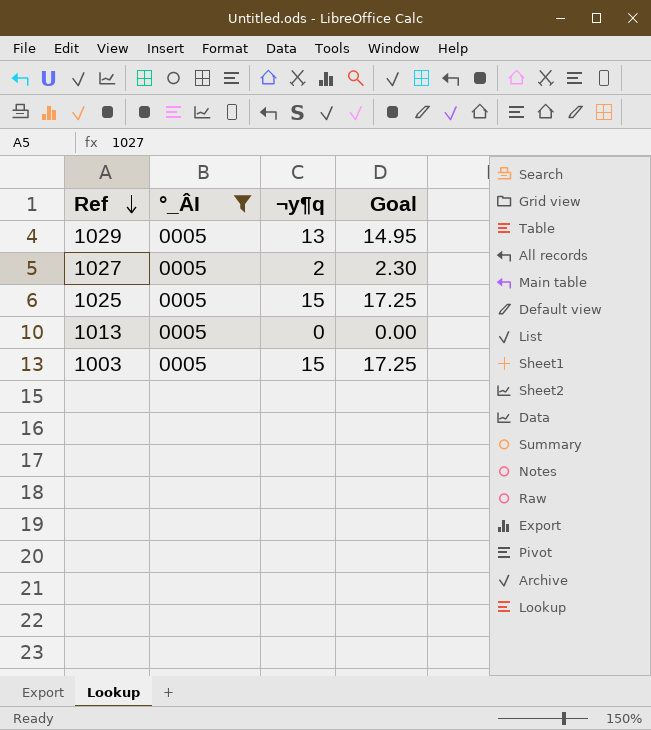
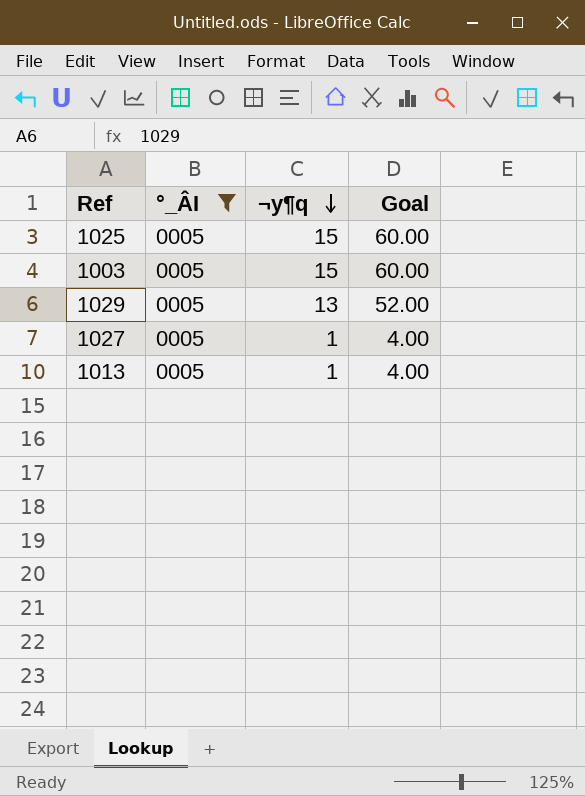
row order: Ref descending -> ¬y¶q descending
column Goal | formula: [¬y¶q] * 1.15 -> [¬y¶q] * 4
1027 | ¬y¶q: 2 -> 1
1013 | ¬y¶q: 0 -> 1

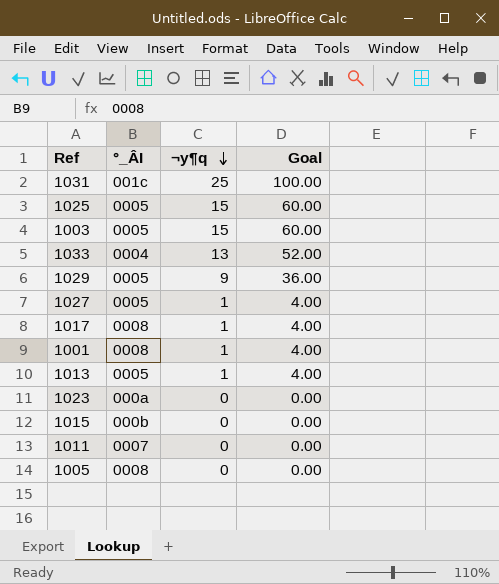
filter: °_ÂI = 0005 -> none
1029 | ¬y¶q: 13 -> 9
1029 | Goal: 52.00 -> 36.00

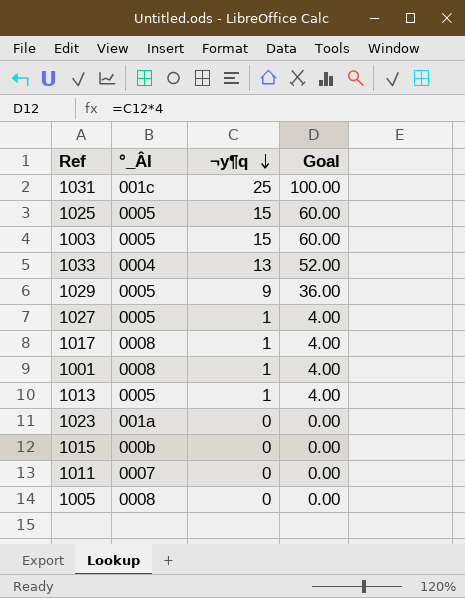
1023 | °_ÂI: 000a -> 001a

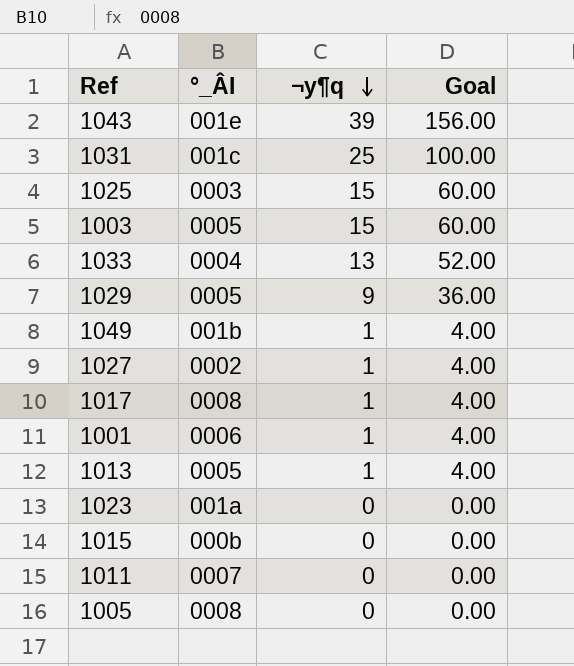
row 1043: none -> 001e | 39 | 156.00
1025 | °_ÂI: 0005 -> 0003
row 1049: none -> 001b | 1 | 4.00
1027 | °_ÂI: 0005 -> 0002
1001 | °_ÂI: 0008 -> 0006

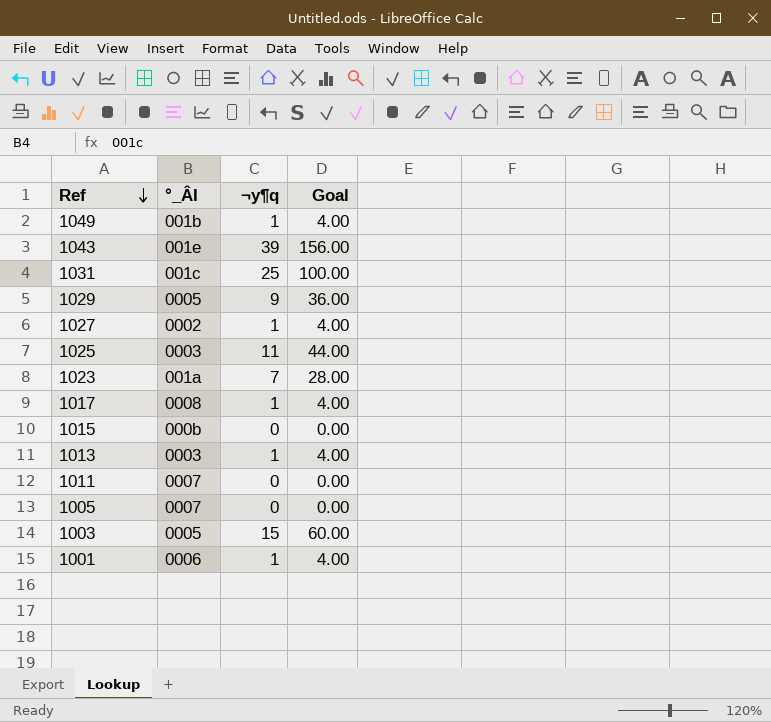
row order: ¬y¶q descending -> Ref descending
row 1033: 0004 | 13 | 52.00 -> none
1025 | ¬y¶q: 15 -> 11
1025 | Goal: 60.00 -> 44.00
1023 | ¬y¶q: 0 -> 7
1023 | Goal: 0.00 -> 28.00
1013 | °_ÂI: 0005 -> 0003
1005 | °_ÂI: 0008 -> 0007

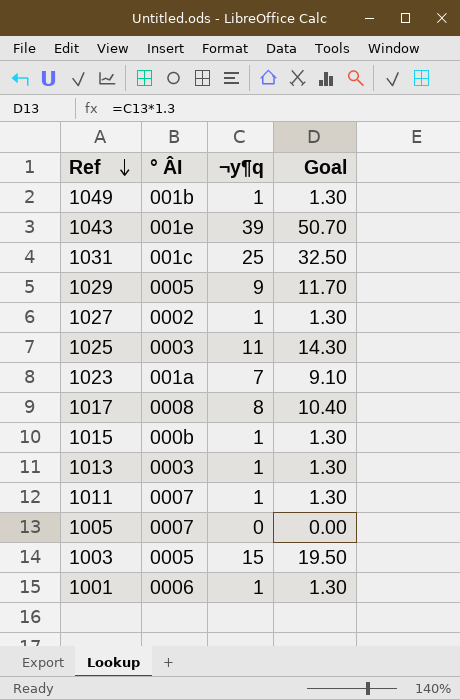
column name: °_ÂI -> ° ÂI
column Goal | formula: [¬y¶q] * 4 -> [¬y¶q] * 1.3
1017 | ¬y¶q: 1 -> 8
1015 | ¬y¶q: 0 -> 1
1011 | ¬y¶q: 0 -> 1

